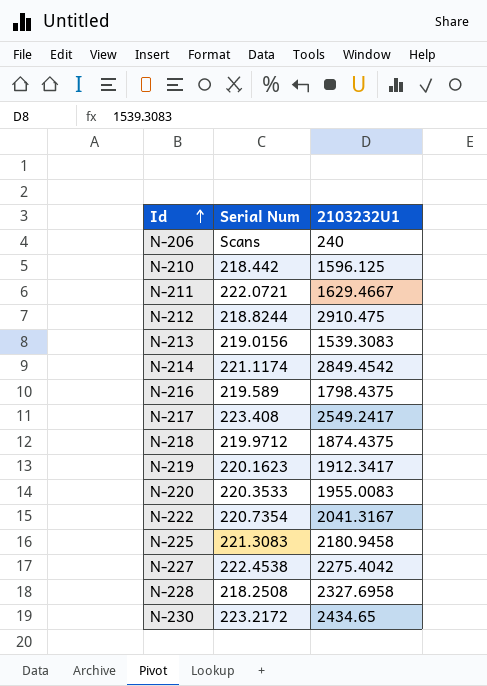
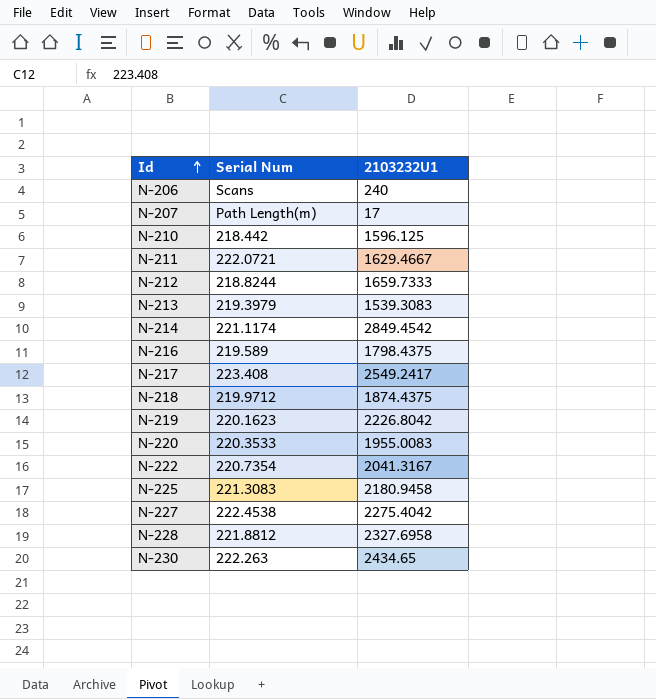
row N-207: none -> Path Length(m) | 17
N-212 | 2103232U1: 2910.475 -> 1659.7333
N-213 | Serial Num: 219.0156 -> 219.3979
N-219 | 2103232U1: 1912.3417 -> 2226.8042
N-228 | Serial Num: 218.2508 -> 221.8812
N-230 | Serial Num: 223.2172 -> 222.263

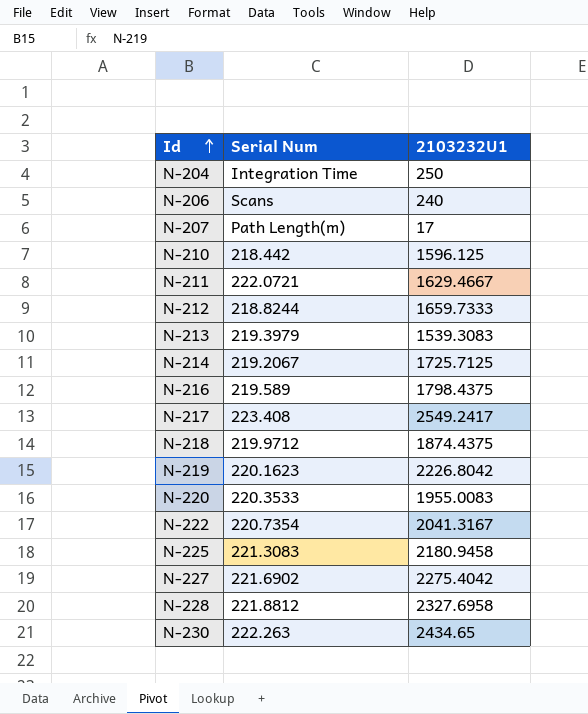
row N-204: none -> Integration Time | 250
N-214 | Serial Num: 221.1174 -> 219.2067
N-214 | 2103232U1: 2849.4542 -> 1725.7125
N-227 | Serial Num: 222.4538 -> 221.6902

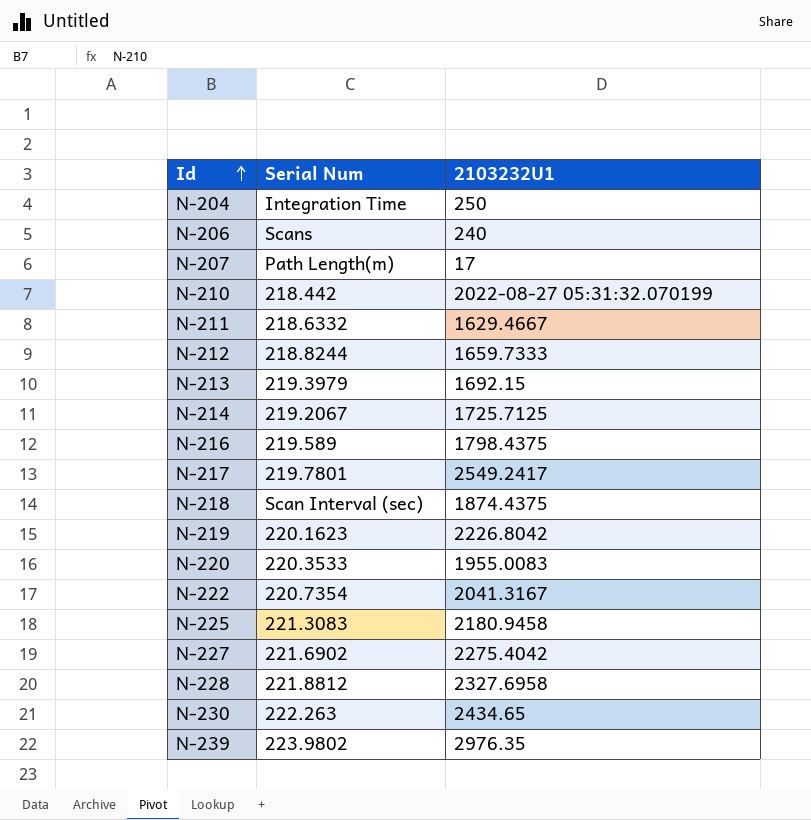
N-210 | 2103232U1: 1596.125 -> 2022-08-27 05:31:32.070199
N-211 | Serial Num: 222.0721 -> 218.6332
N-213 | 2103232U1: 1539.3083 -> 1692.15
N-217 | Serial Num: 223.408 -> 219.7801
N-218 | Serial Num: 219.9712 -> Scan Interval (sec)
row N-239: none -> 223.9802 | 2976.35

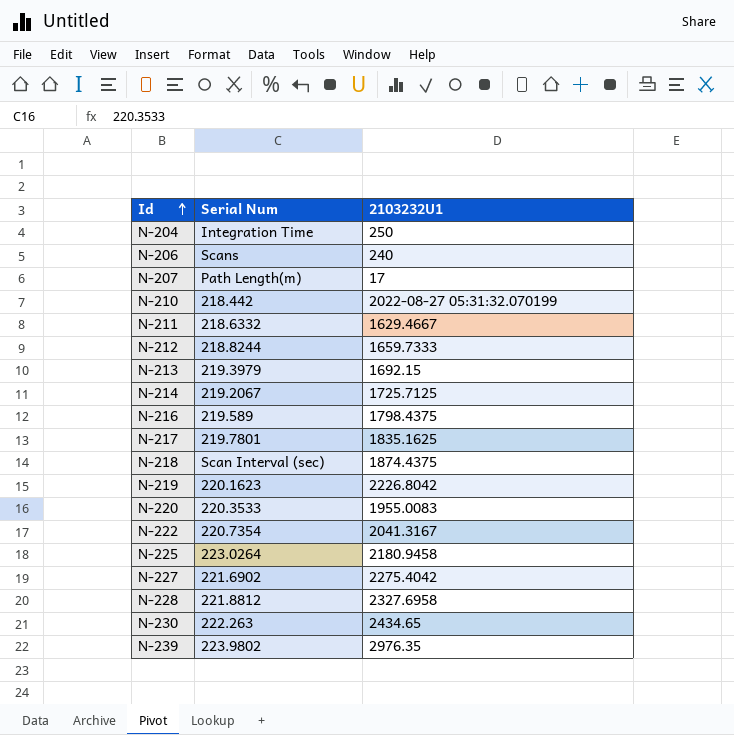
N-217 | 2103232U1: 2549.2417 -> 1835.1625
N-225 | Serial Num: 221.3083 -> 223.0264

